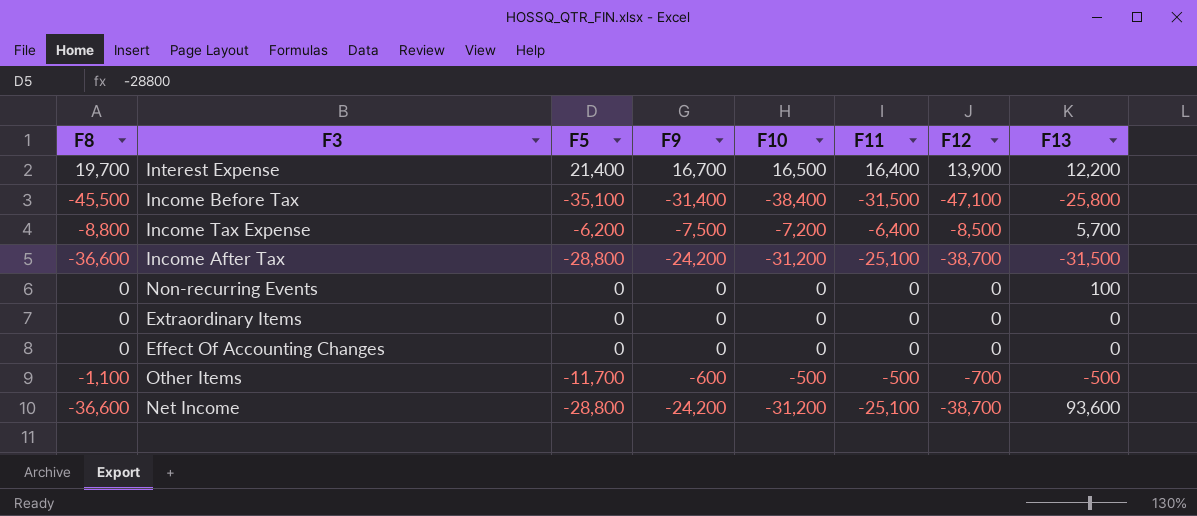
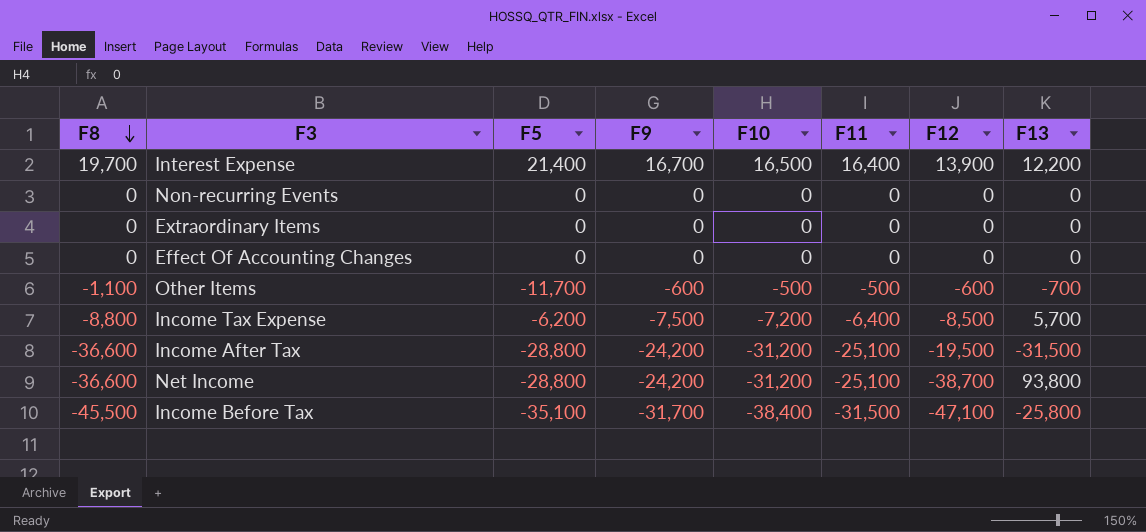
row order: none -> F8 descending
Non-recurring Events | F13: 100 -> 0
Other Items | F12: -700 -> -600
Other Items | F13: -500 -> -700
Income After Tax | F12: -38,700 -> -19,500
Net Income | F13: 93,600 -> 93,800
Income Before Tax | F9: -31,400 -> -31,700

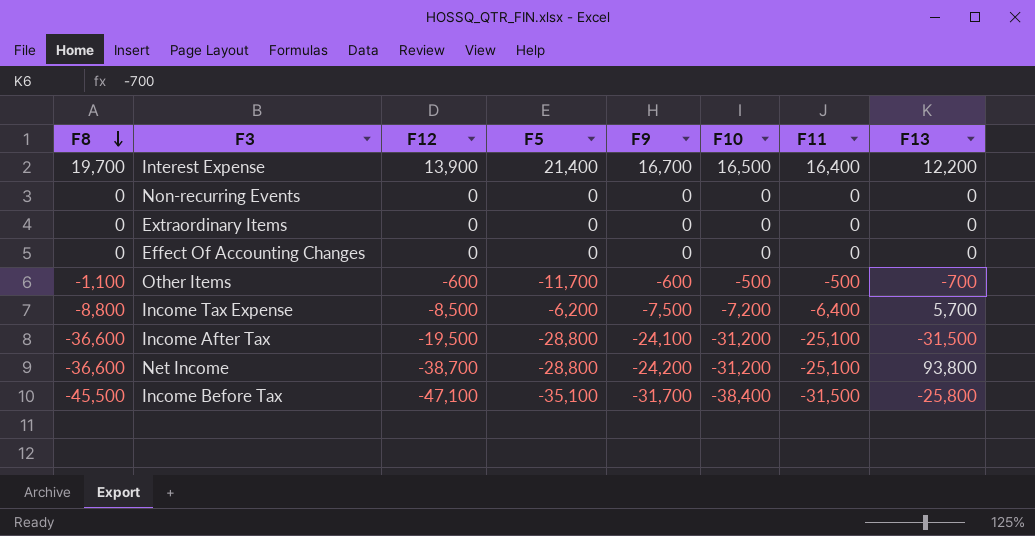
column F12 | position: 7 -> 3
Income After Tax | F9: -24,200 -> -24,100

